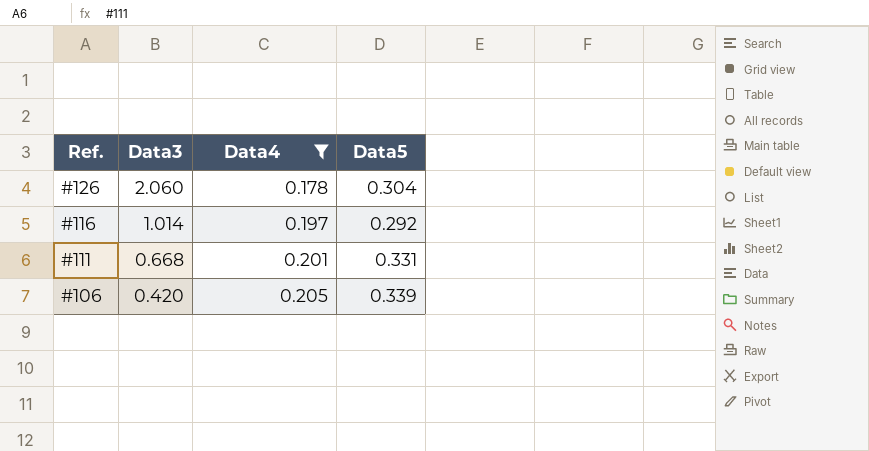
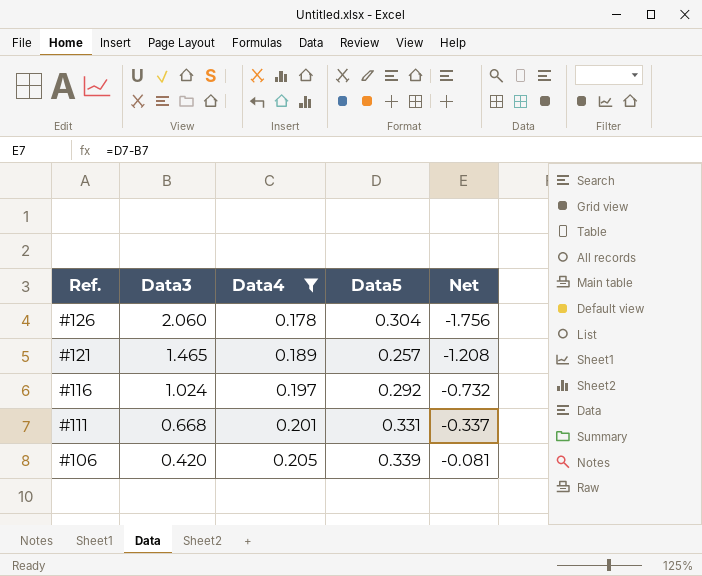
column Net | formula: none -> [Data5] - [Data3]
row #121: none -> 1.465 | 0.189 | 0.257 | -1.208
#116 | Data3: 1.014 -> 1.024

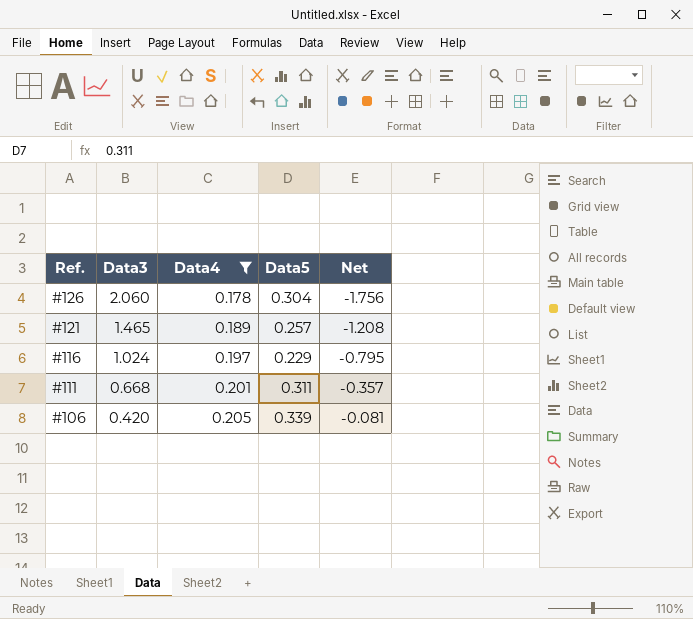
#116 | Data5: 0.292 -> 0.229
#116 | Net: -0.732 -> -0.795
#111 | Data5: 0.331 -> 0.311
#111 | Net: -0.337 -> -0.357

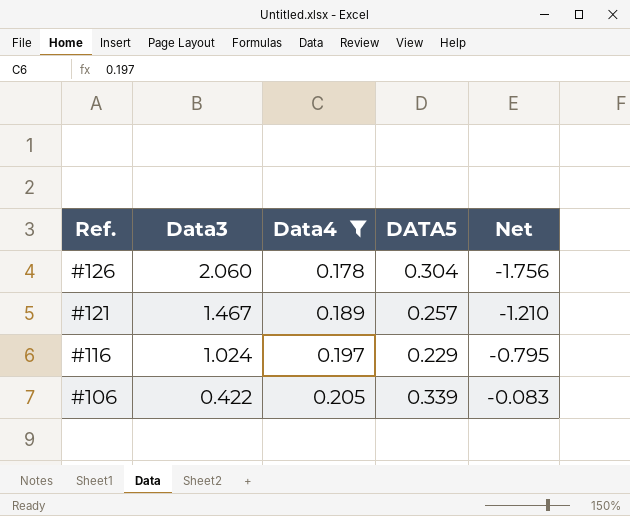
column name: Data5 -> DATA5
row #111: 0.668 | 0.201 | 0.311 | -0.357 -> none
#121 | Data3: 1.465 -> 1.467
#121 | Net: -1.208 -> -1.210
#106 | Data3: 0.420 -> 0.422
#106 | Net: -0.081 -> -0.083

